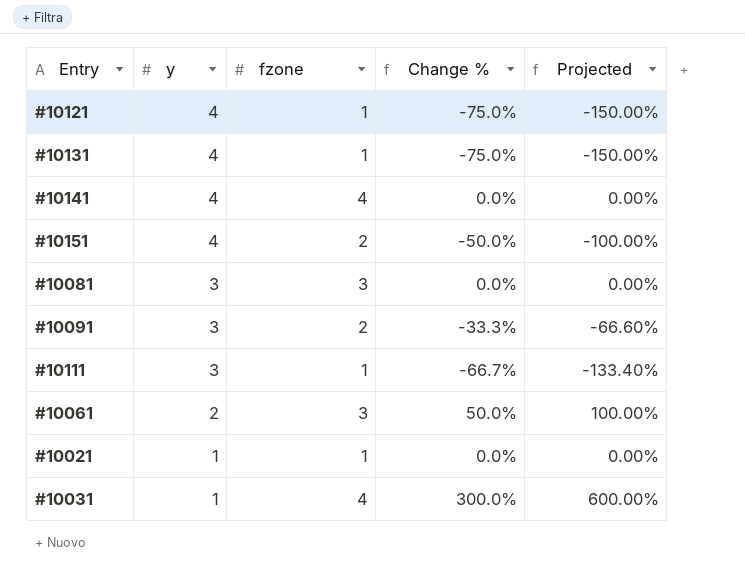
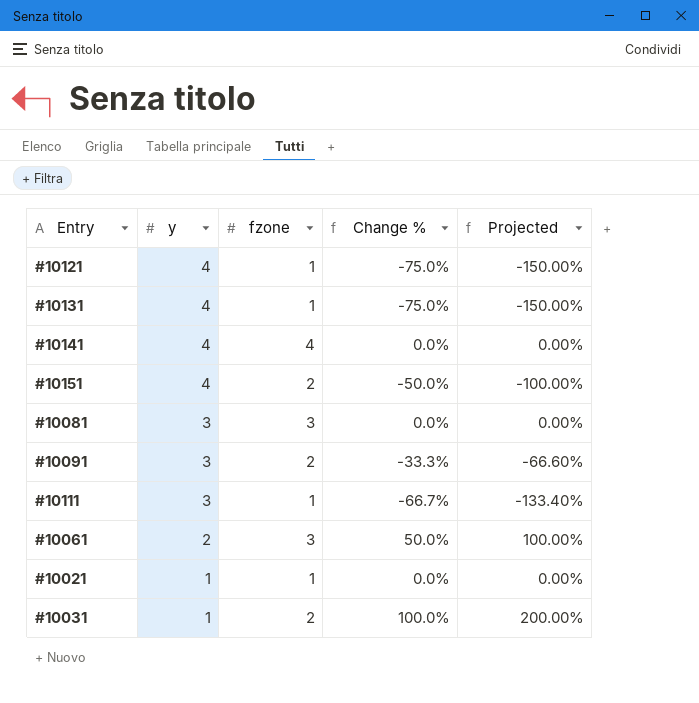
#10031 | fzone: 4 -> 2
#10031 | Change %: 300.0% -> 100.0%
#10031 | Projected: 600.00% -> 200.00%

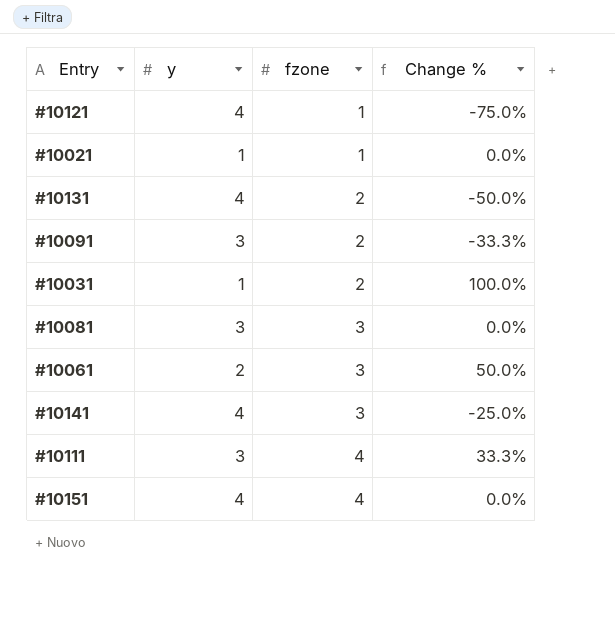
row order: y descending -> fzone ascending
column Projected | formula: [Change %] * 2 -> none
#10131 | fzone: 1 -> 2
#10131 | Change %: -75.0% -> -50.0%
#10141 | fzone: 4 -> 3
#10141 | Change %: 0.0% -> -25.0%
#10111 | fzone: 1 -> 4
#10111 | Change %: -66.7% -> 33.3%
#10151 | fzone: 2 -> 4
#10151 | Change %: -50.0% -> 0.0%

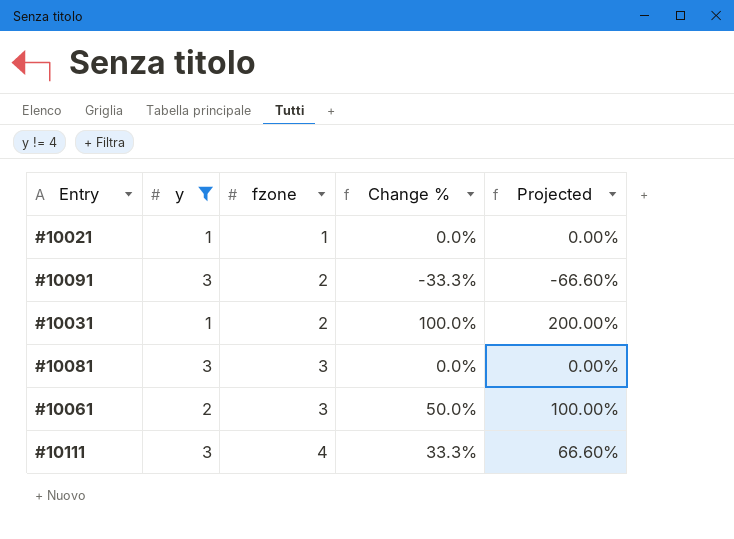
filter: none -> y != 4
column Projected | formula: none -> [Change %] * 2

